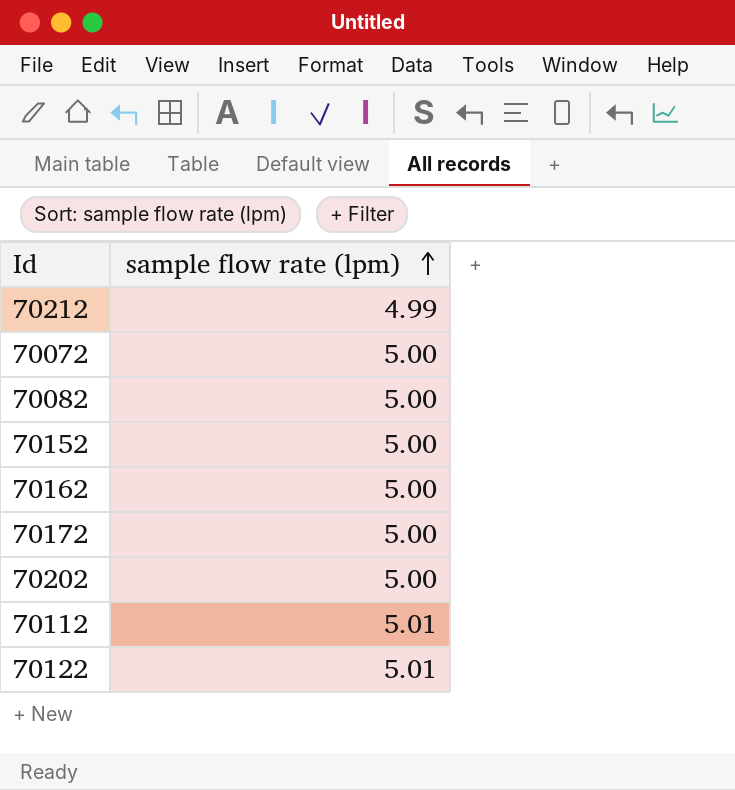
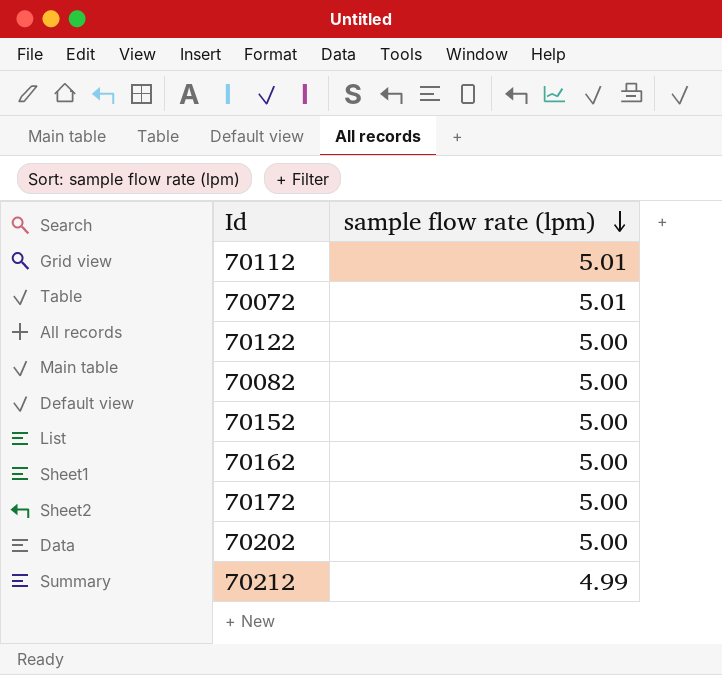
row order: sample flow rate (lpm) ascending -> sample flow rate (lpm) descending
70072 | sample flow rate (lpm): 5.00 -> 5.01
70122 | sample flow rate (lpm): 5.01 -> 5.00

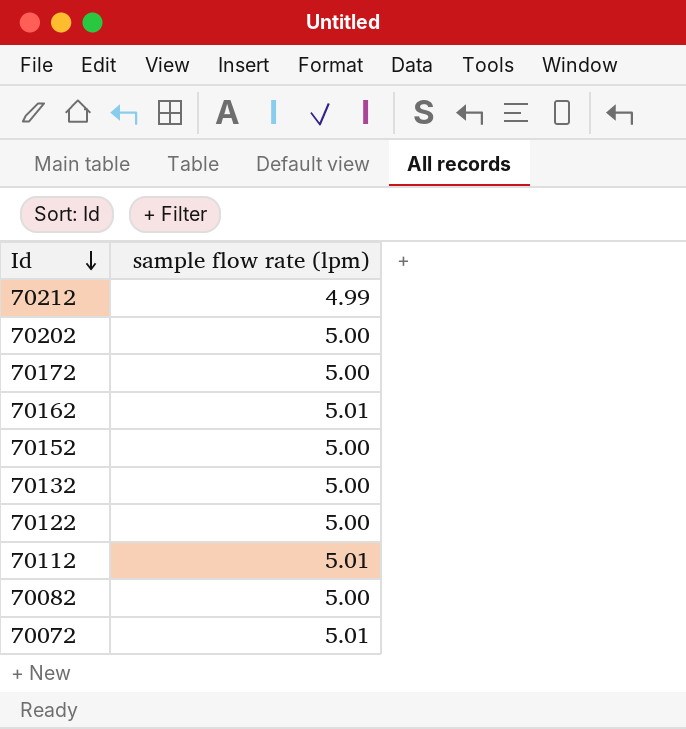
row order: sample flow rate (lpm) descending -> Id descending
70162 | sample flow rate (lpm): 5.00 -> 5.01
row 70132: none -> 5.00

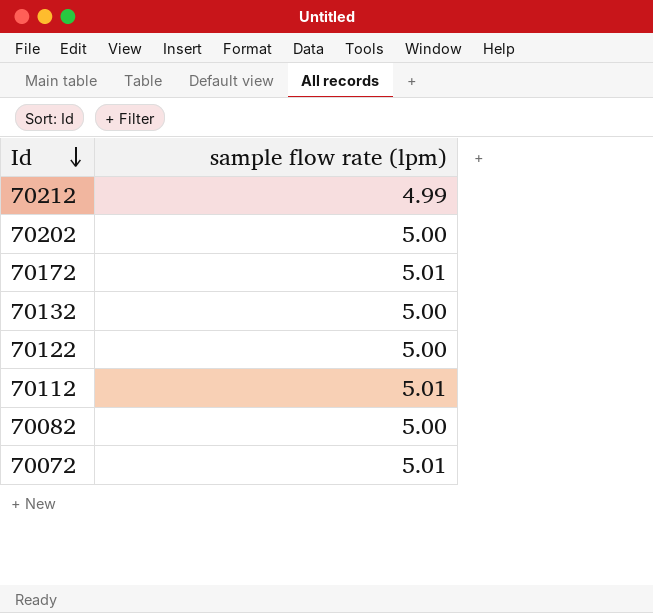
row 70162: 5.01 -> none
row 70152: 5.00 -> none
70172 | sample flow rate (lpm): 5.00 -> 5.01

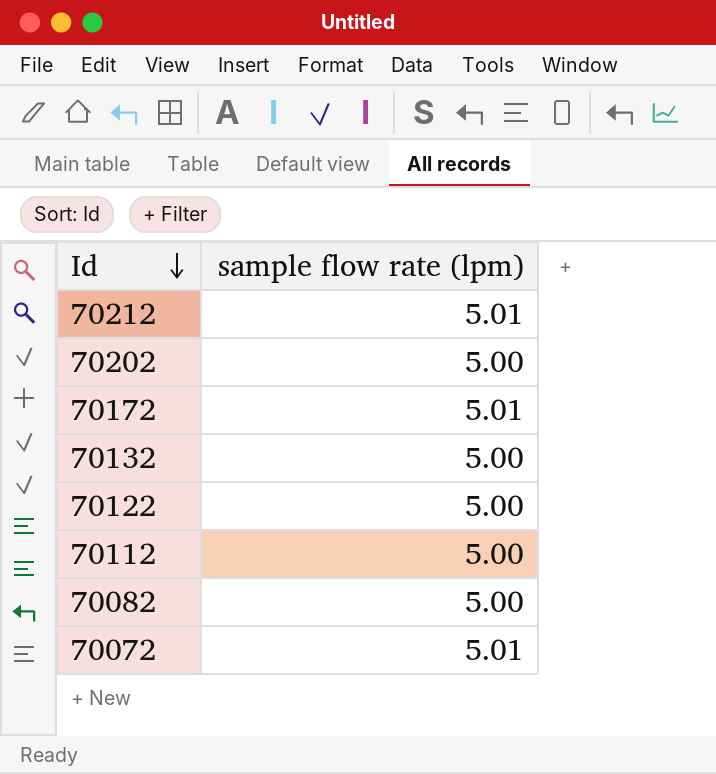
70212 | sample flow rate (lpm): 4.99 -> 5.01
70112 | sample flow rate (lpm): 5.01 -> 5.00

